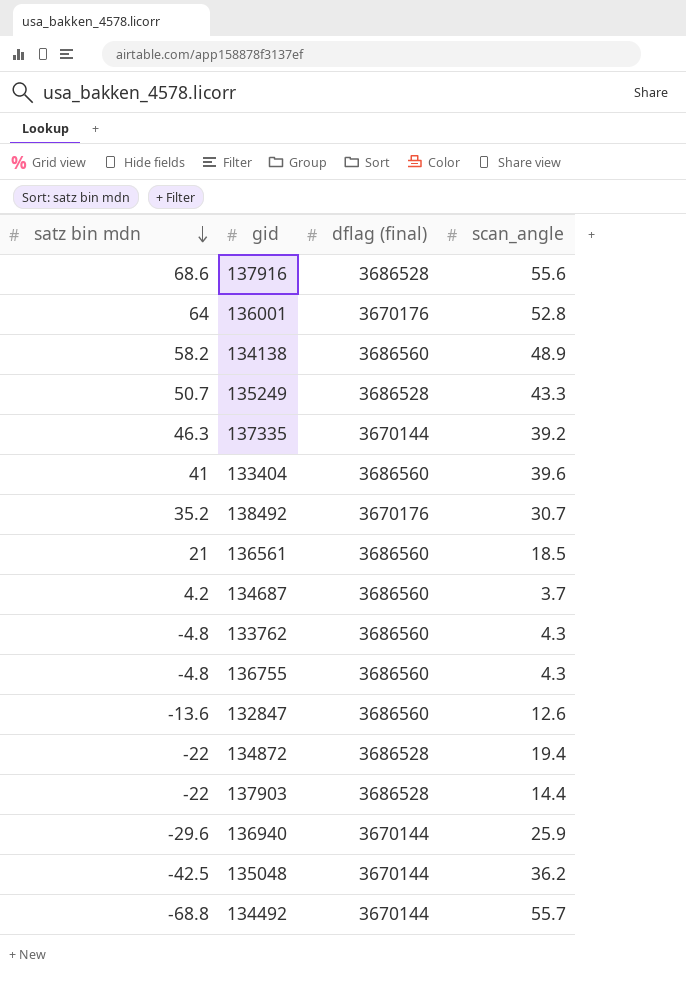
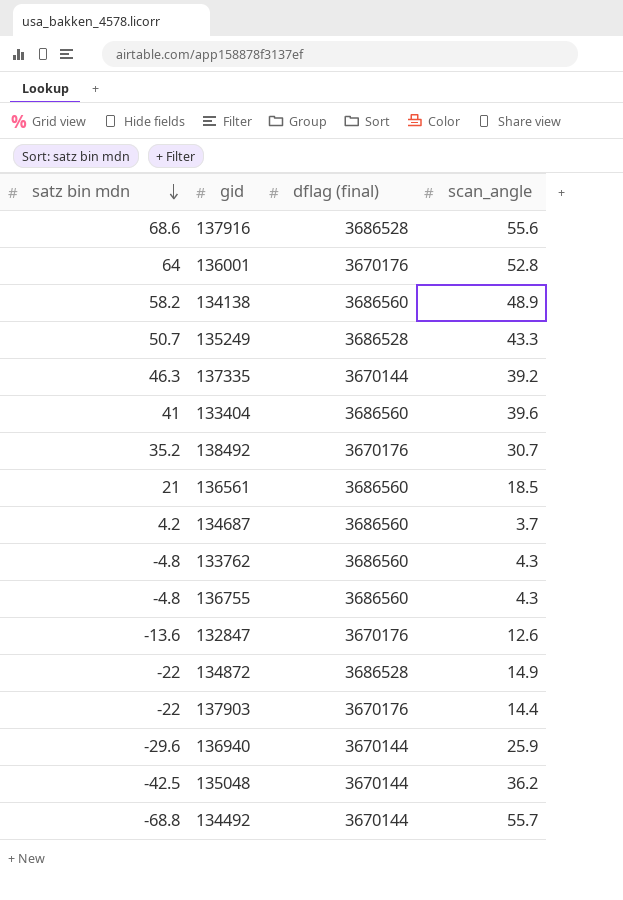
132847 | dflag (final): 3686560 -> 3670176
134872 | scan_angle: 19.4 -> 14.9
137903 | dflag (final): 3686528 -> 3670176

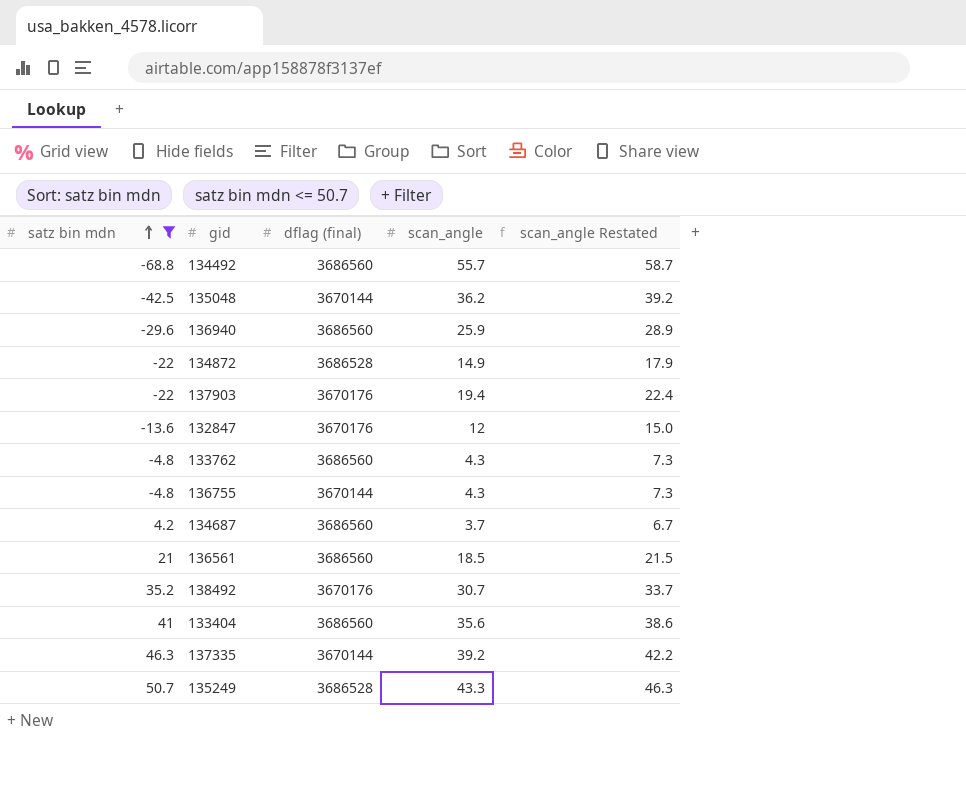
filter: none -> satz bin mdn <= 50.7
row order: satz bin mdn descending -> satz bin mdn ascending
column scan_angle Restated | formula: none -> [scan_angle] + 3
134492 | dflag (final): 3670144 -> 3686560
136940 | dflag (final): 3670144 -> 3686560
137903 | scan_angle: 14.4 -> 19.4
132847 | scan_angle: 12.6 -> 12
136755 | dflag (final): 3686560 -> 3670144
133404 | scan_angle: 39.6 -> 35.6

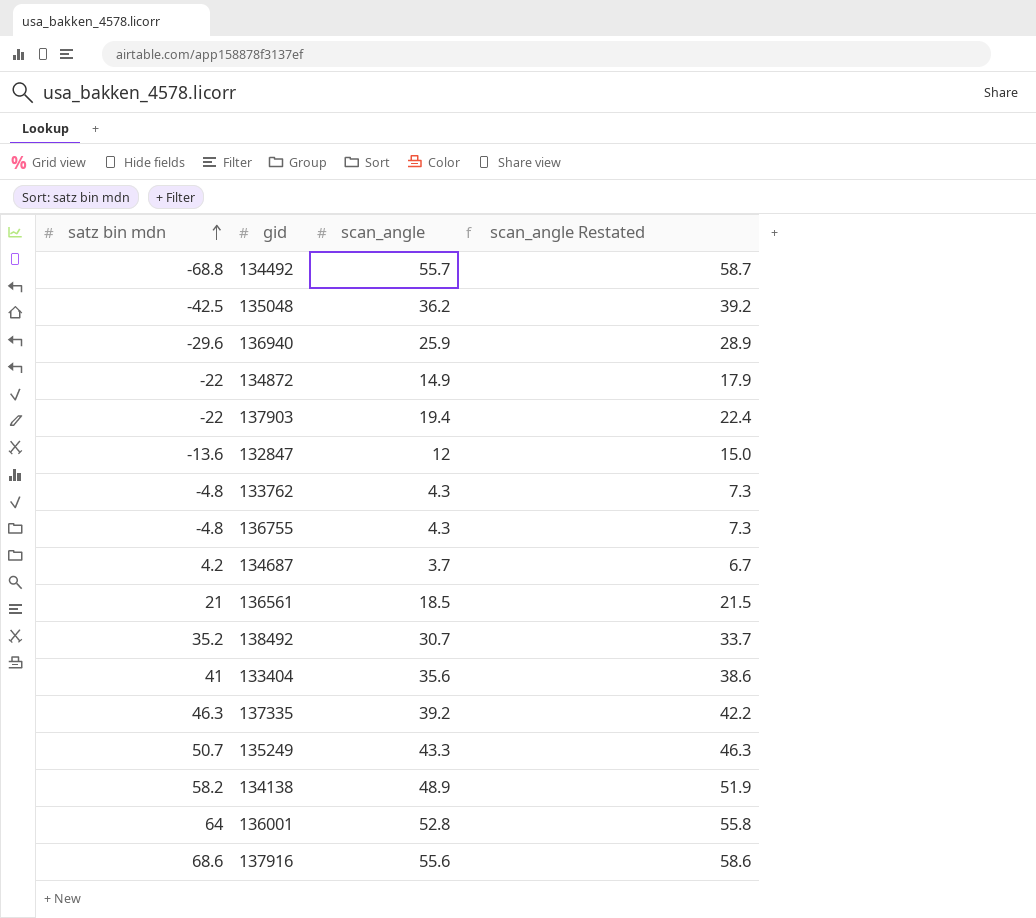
filter: satz bin mdn <= 50.7 -> none
column dflag (final) | position: 3 -> none

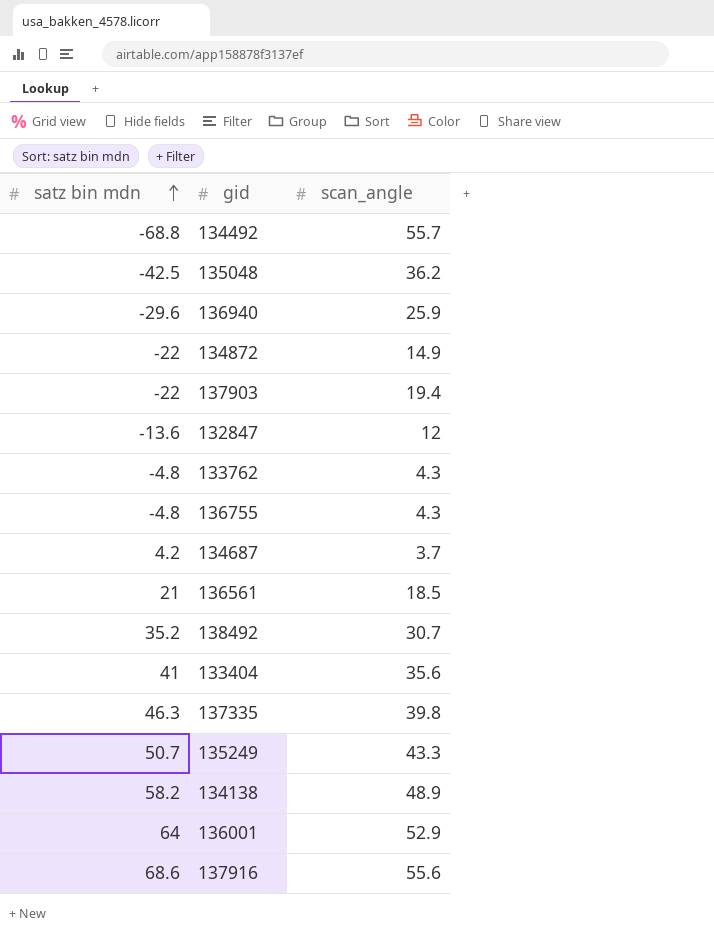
column scan_angle Restated | formula: [scan_angle] + 3 -> none
137335 | scan_angle: 39.2 -> 39.8
136001 | scan_angle: 52.8 -> 52.9

